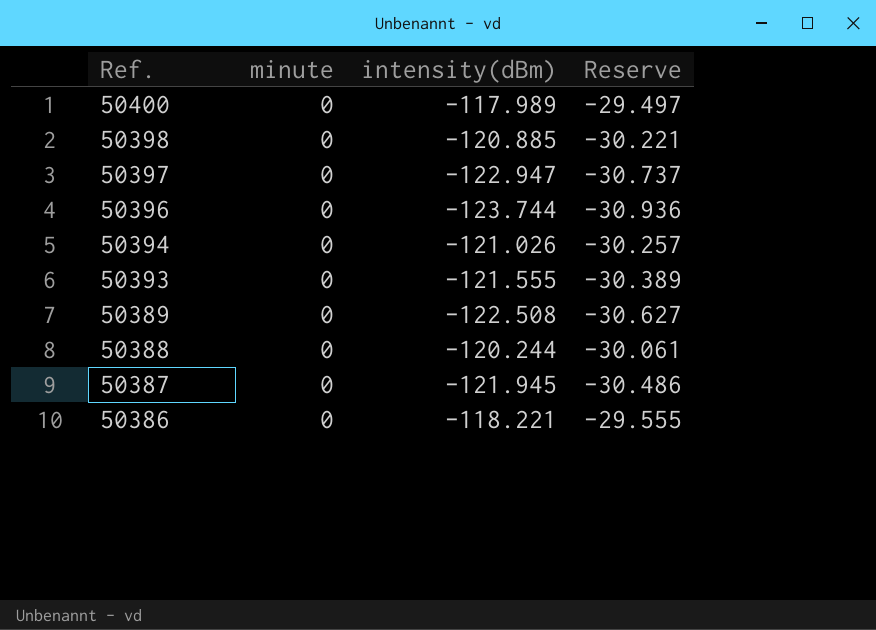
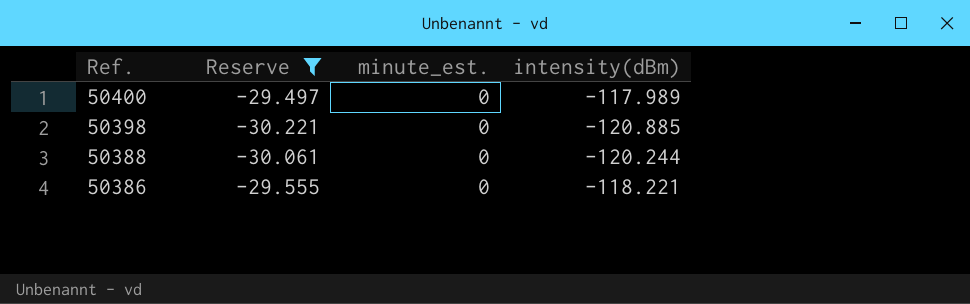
filter: none -> Reserve >= -30.221
column Reserve | position: 4 -> 2
column name: minute -> minute_est.

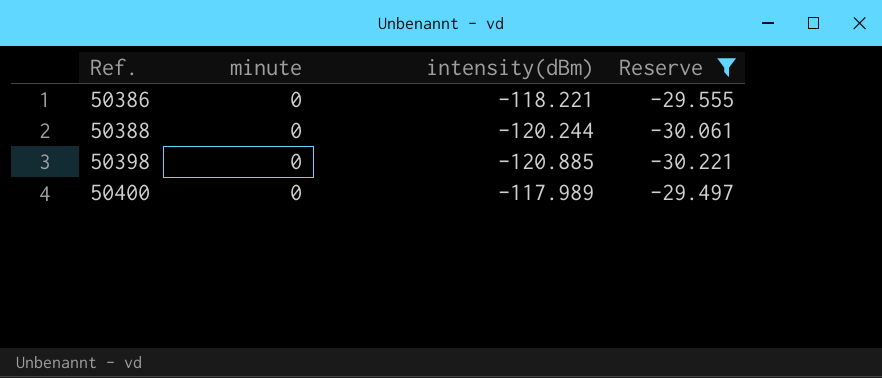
row order: Ref. descending -> Ref. ascending
column name: minute_est. -> minute
column Reserve | position: 2 -> 4

